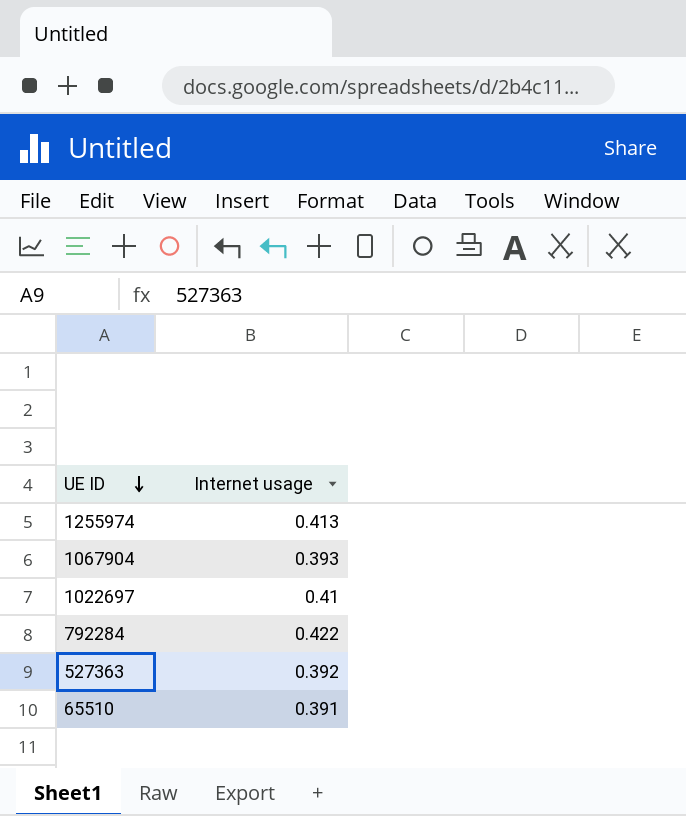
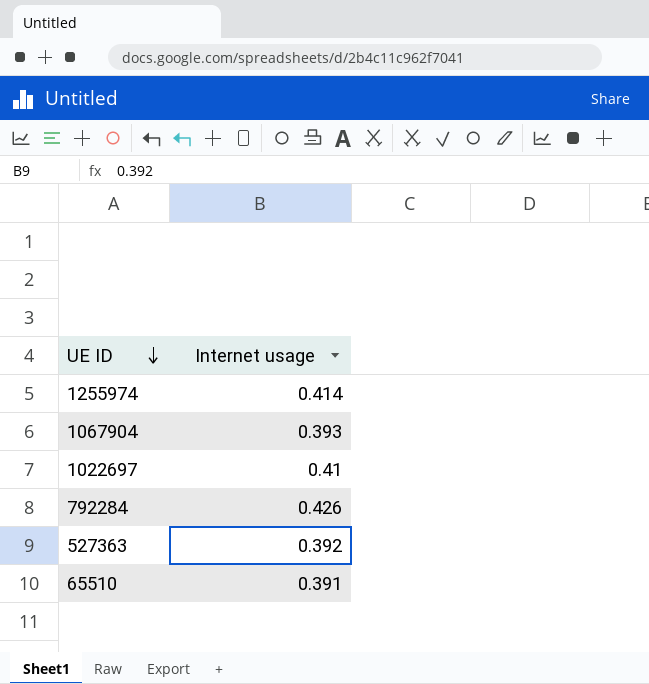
1255974 | Internet usage: 0.413 -> 0.414
792284 | Internet usage: 0.422 -> 0.426

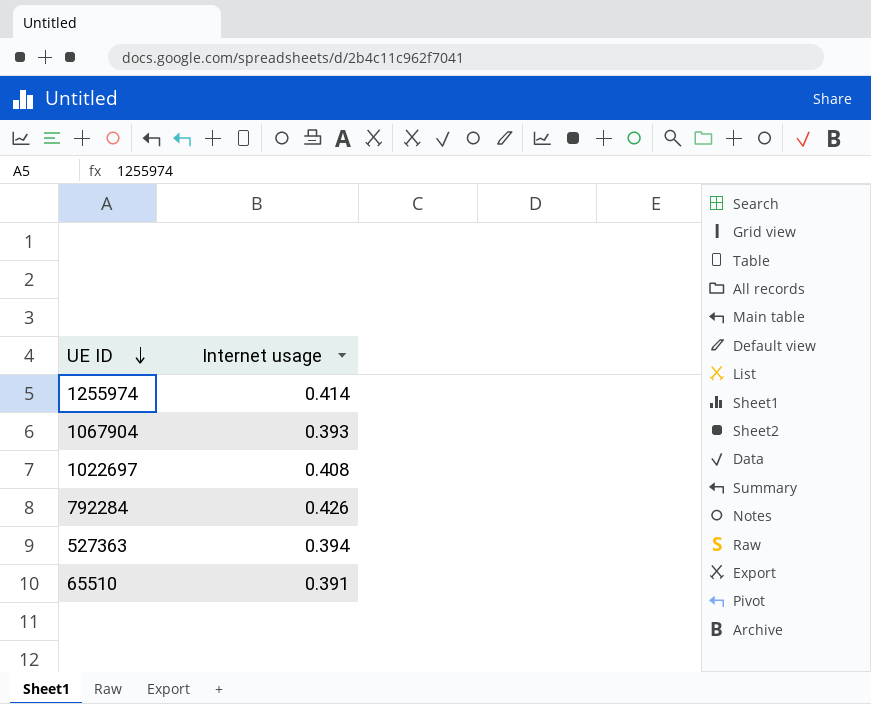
1022697 | Internet usage: 0.41 -> 0.408
527363 | Internet usage: 0.392 -> 0.394

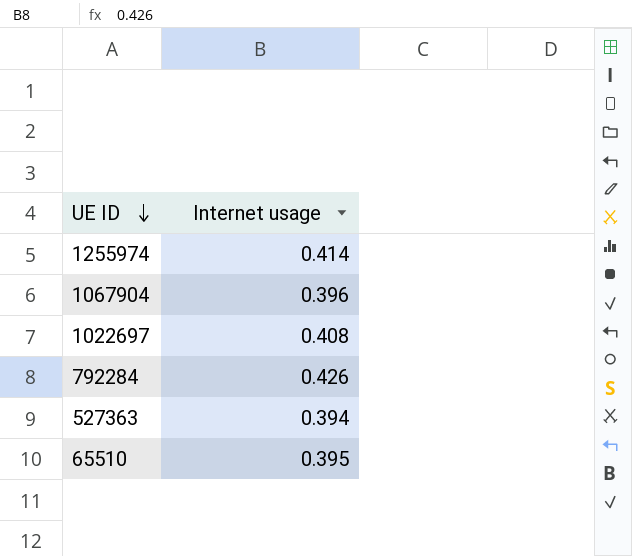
1067904 | Internet usage: 0.393 -> 0.396
65510 | Internet usage: 0.391 -> 0.395

